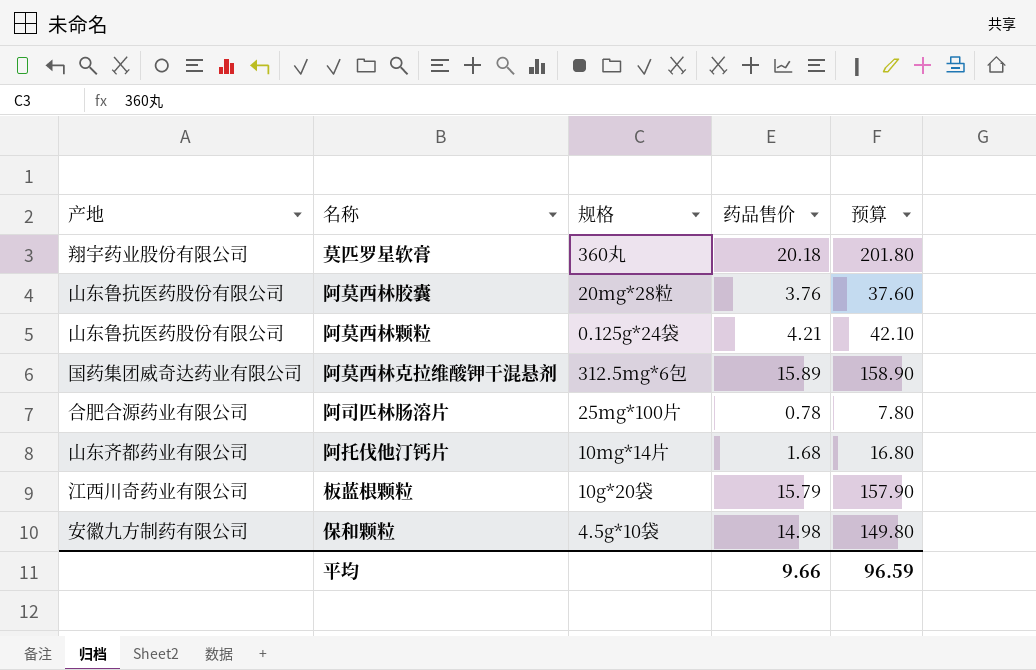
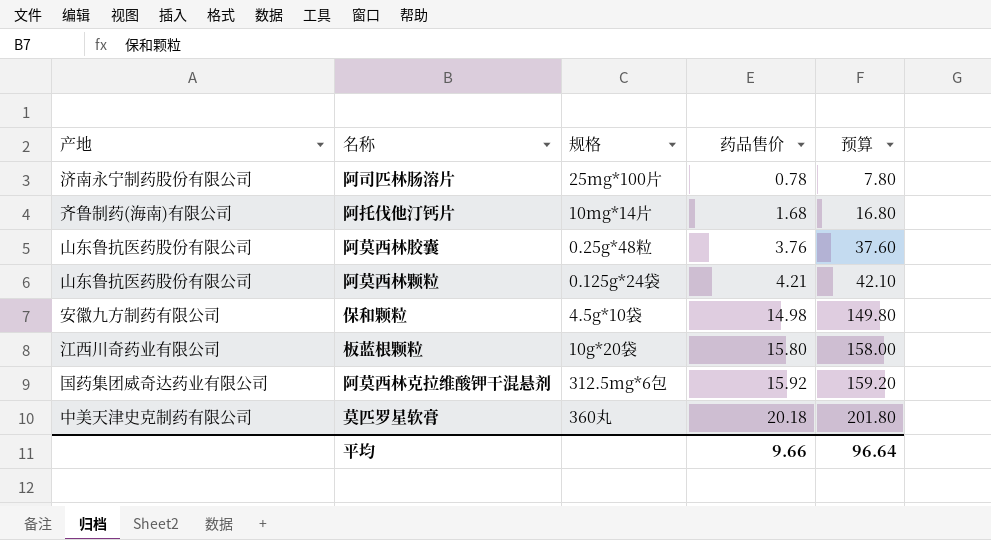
row order: none -> 药品售价 ascending
阿司匹林肠溶片 | 产地: 合肥合源药业有限公司 -> 济南永宁制药股份有限公司
阿托伐他汀钙片 | 产地: 山东齐都药业有限公司 -> 齐鲁制药(海南)有限公司
阿莫西林胶囊 | 规格: 20mg*28粒 -> 0.25g*48粒
板蓝根颗粒 | 药品售价: 15.79 -> 15.80
板蓝根颗粒 | 预算: 157.90 -> 158.00
阿莫西林克拉维酸钾干混悬剂 | 药品售价: 15.89 -> 15.92
阿莫西林克拉维酸钾干混悬剂 | 预算: 158.90 -> 159.20
莫匹罗星软膏 | 产地: 翔宇药业股份有限公司 -> 中美天津史克制药有限公司
平均 | 预算: 96.59 -> 96.64

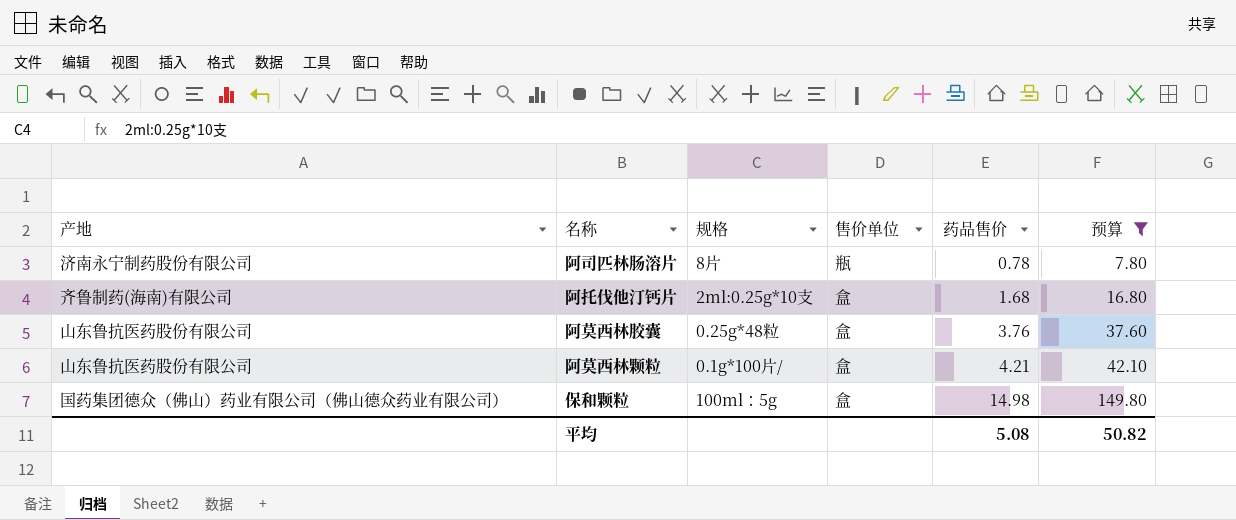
filter: none -> 预算 <= 149.80
column 售价单位 | position: none -> 4
阿司匹林肠溶片 | 规格: 25mg*100片 -> 8片
阿托伐他汀钙片 | 规格: 10mg*14片 -> 2ml:0.25g*10支
阿莫西林颗粒 | 规格: 0.125g*24袋 -> 0.1g*100片/
保和颗粒 | 产地: 安徽九方制药有限公司 -> 国药集团德众（佛山）药业有限公司（佛山德众药业有限公司）
保和颗粒 | 规格: 4.5g*10袋 -> 100ml：5g
平均 | 药品售价: 9.66 -> 5.08
平均 | 预算: 96.64 -> 50.82

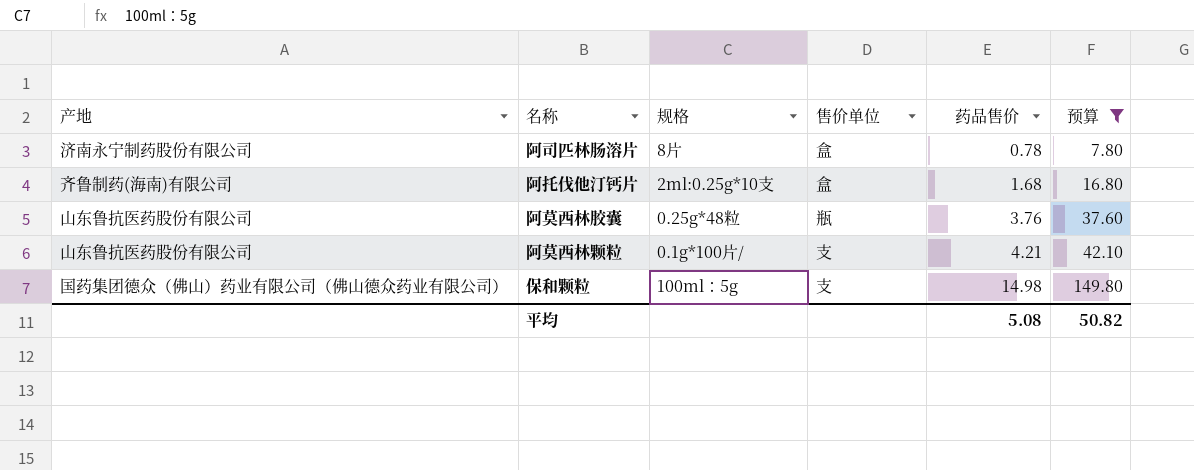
阿司匹林肠溶片 | 售价单位: 瓶 -> 盒
阿莫西林胶囊 | 售价单位: 盒 -> 瓶
阿莫西林颗粒 | 售价单位: 盒 -> 支
保和颗粒 | 售价单位: 盒 -> 支

